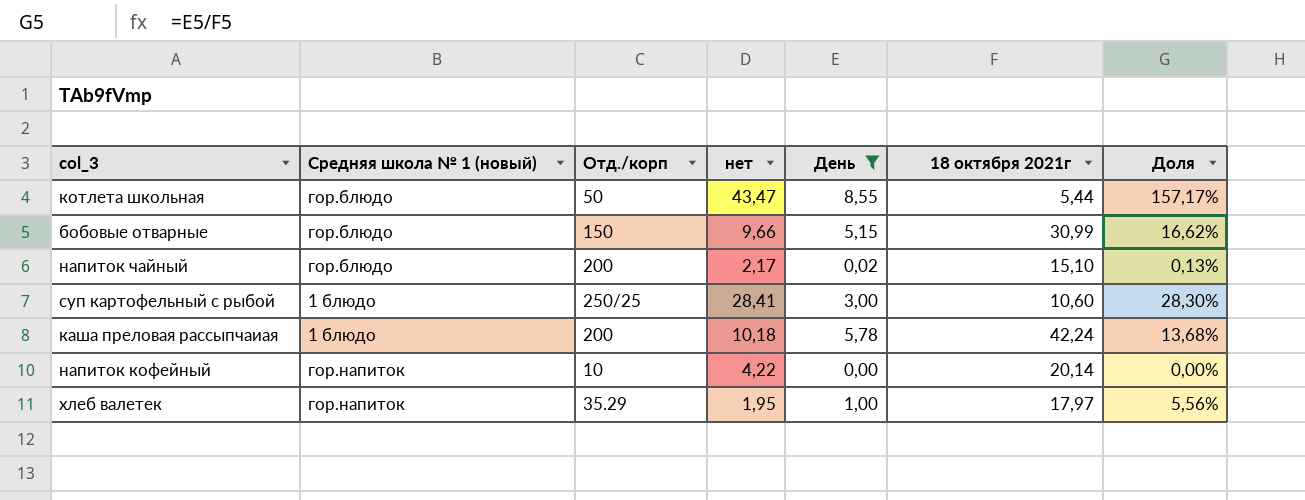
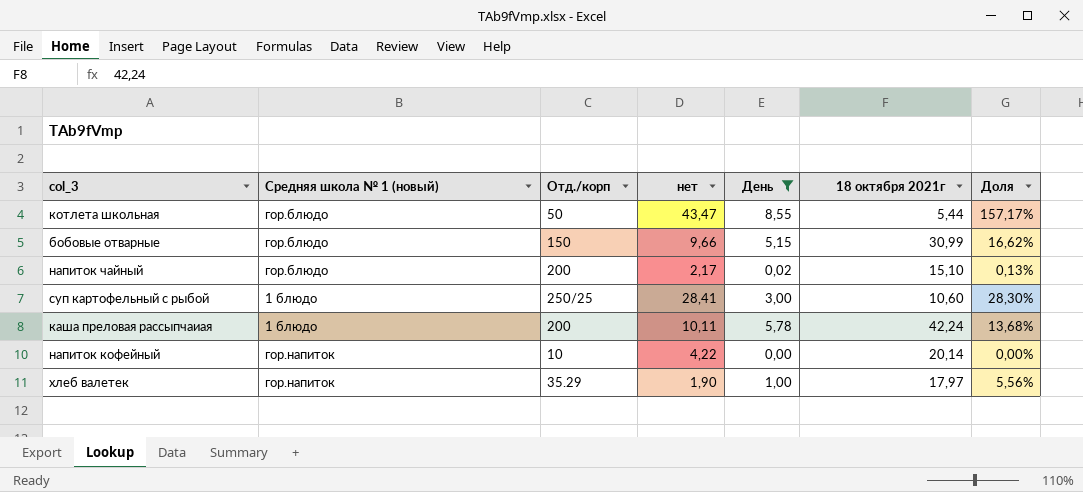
каша преловая рассыпчаиая | нет: 10,18 -> 10,11
хлеб валетек | нет: 1,95 -> 1,90

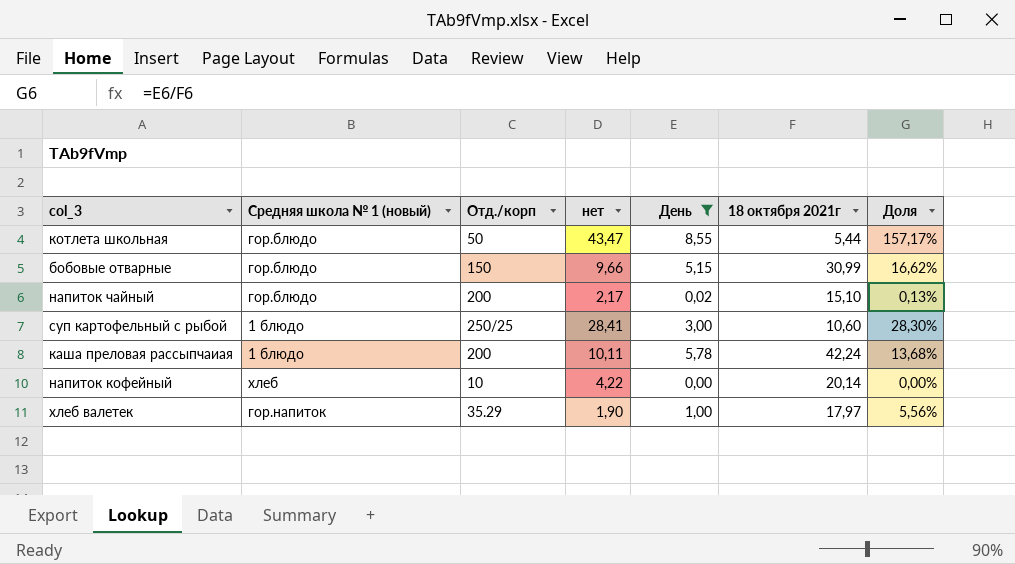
напиток кофейный | Средняя школа № 1 (новый): гор.напиток -> хлеб

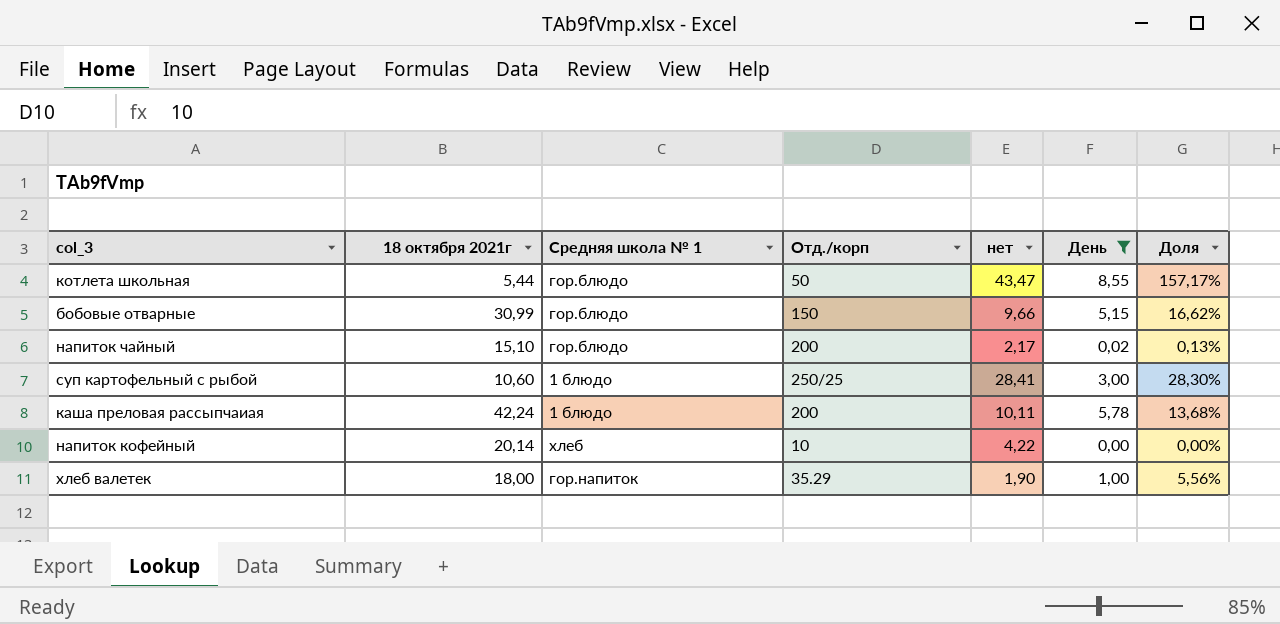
column 18 октября 2021г | position: 6 -> 2
column name: Средняя школа № 1 (новый) -> Средняя школа № 1
хлеб валетек | 18 октября 2021г: 17,97 -> 18,00

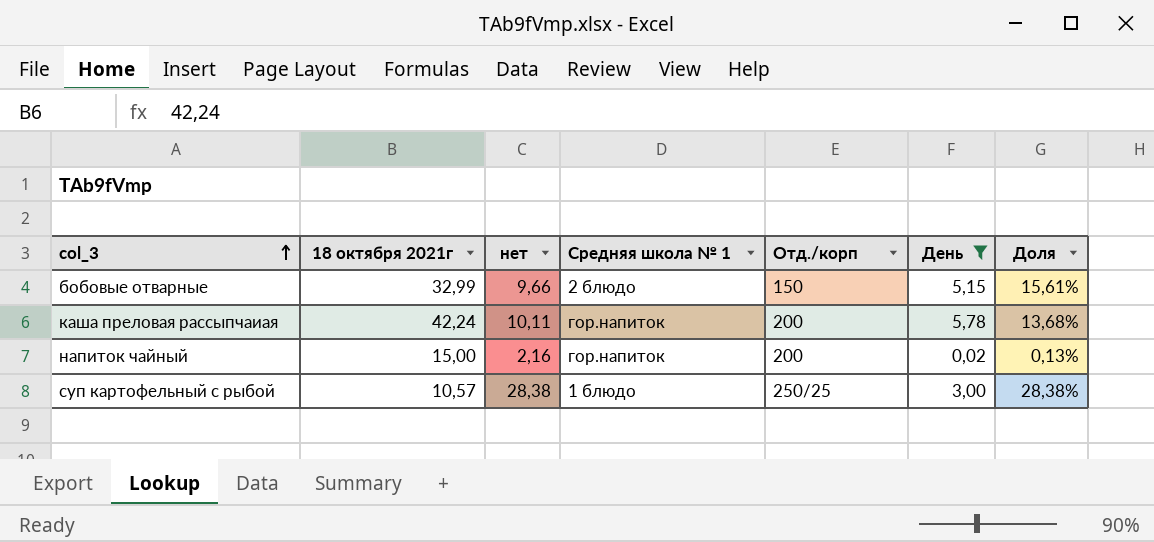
row order: none -> col_3 ascending
column нет | position: 5 -> 3
row котлета школьная: 5,44 | гор.блюдо | 50 | 43,47 | 8,55 | 157,17% -> none
row напиток кофейный: 20,14 | хлеб | 10 | 4,22 | 0,00 | 0,00% -> none
row хлеб валетек: 18,00 | гор.напиток | 35.29 | 1,90 | 1,00 | 5,56% -> none
бобовые отварные | 18 октября 2021г: 30,99 -> 32,99
бобовые отварные | Средняя школа № 1: гор.блюдо -> 2 блюдо
бобовые отварные | Доля: 16,62% -> 15,61%
каша преловая рассыпчаиая | Средняя школа № 1: 1 блюдо -> гор.напиток
напиток чайный | 18 октября 2021г: 15,10 -> 15,00
напиток чайный | нет: 2,17 -> 2,16
напиток чайный | Средняя школа № 1: гор.блюдо -> гор.напиток
суп картофельный с рыбой | 18 октября 2021г: 10,60 -> 10,57
суп картофельный с рыбой | нет: 28,41 -> 28,38
суп картофельный с рыбой | Доля: 28,30% -> 28,38%

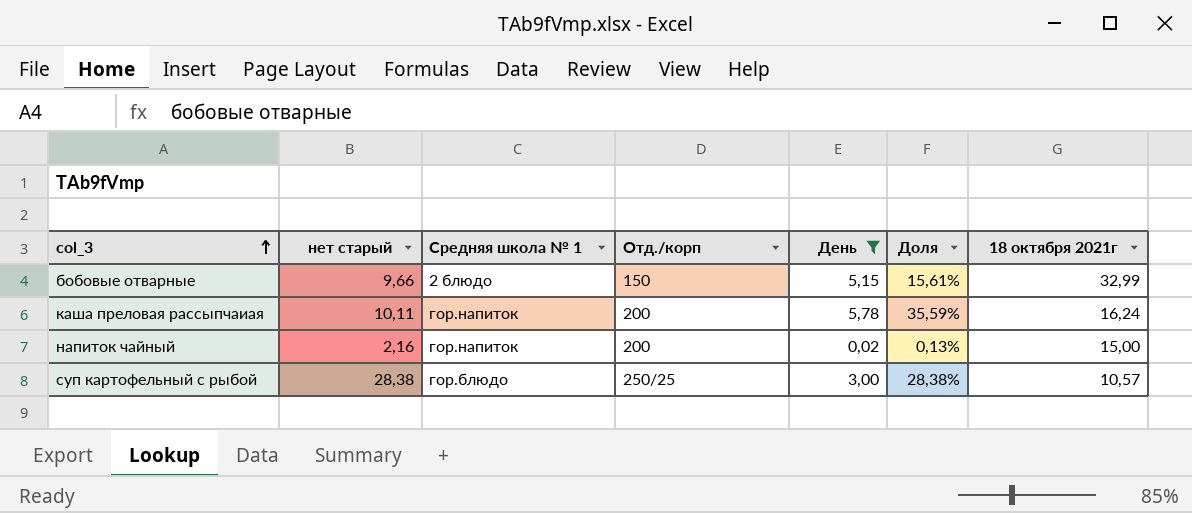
column name: нет -> нет старый
column 18 октября 2021г | position: 2 -> 7
каша преловая рассыпчаиая | Доля: 13,68% -> 35,59%
каша преловая рассыпчаиая | 18 октября 2021г: 42,24 -> 16,24
суп картофельный с рыбой | Средняя школа № 1: 1 блюдо -> гор.блюдо

